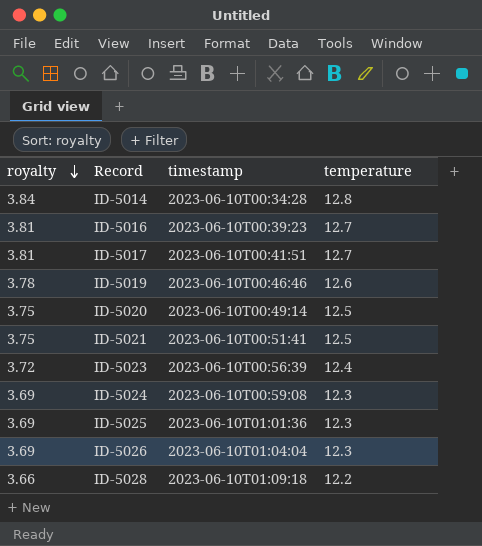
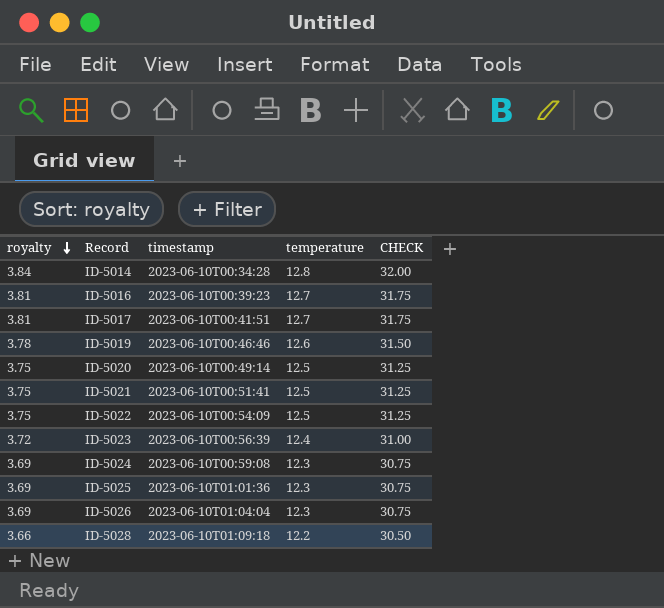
column CHECK | formula: none -> [temperature] * 2.5
row ID-5022: none -> 3.75 | 2023-06-10T00:54:09 | 12.5 | 31.25

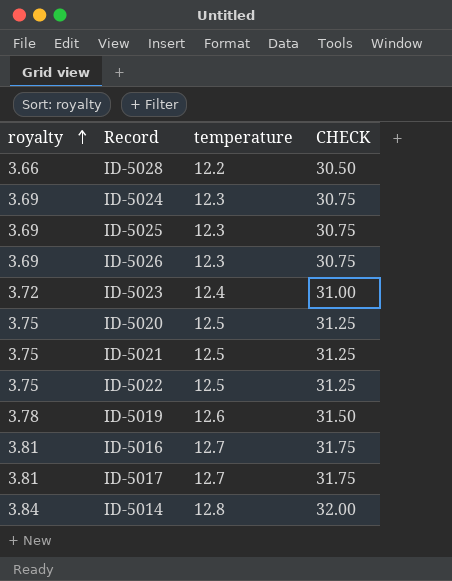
row order: royalty descending -> royalty ascending
column timestamp | position: 3 -> none

